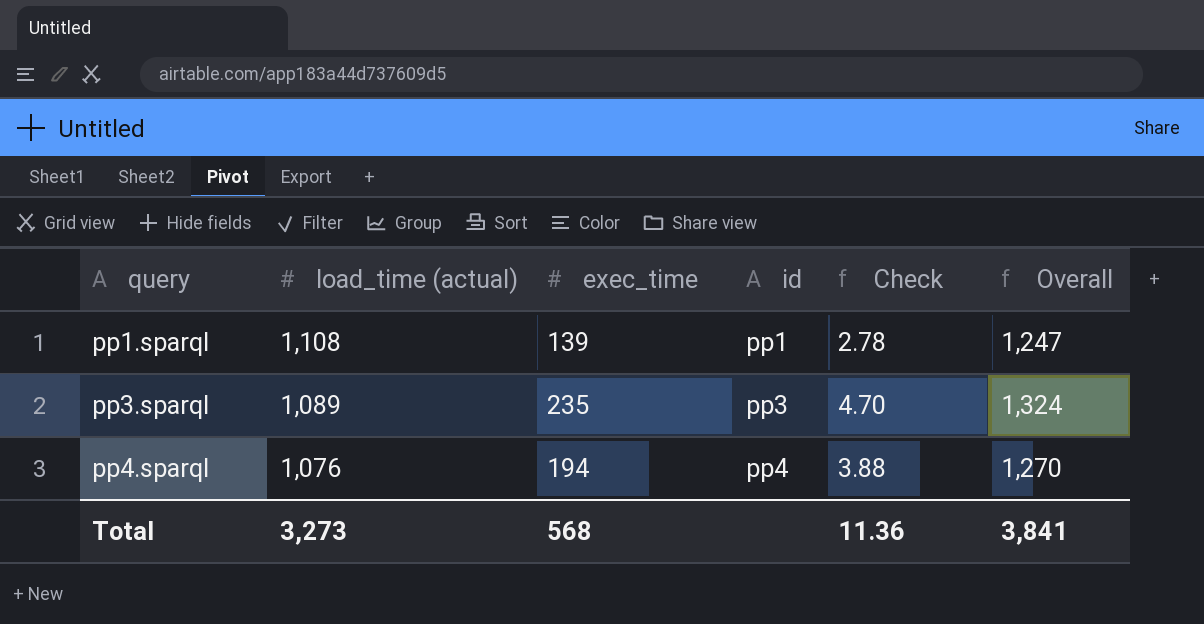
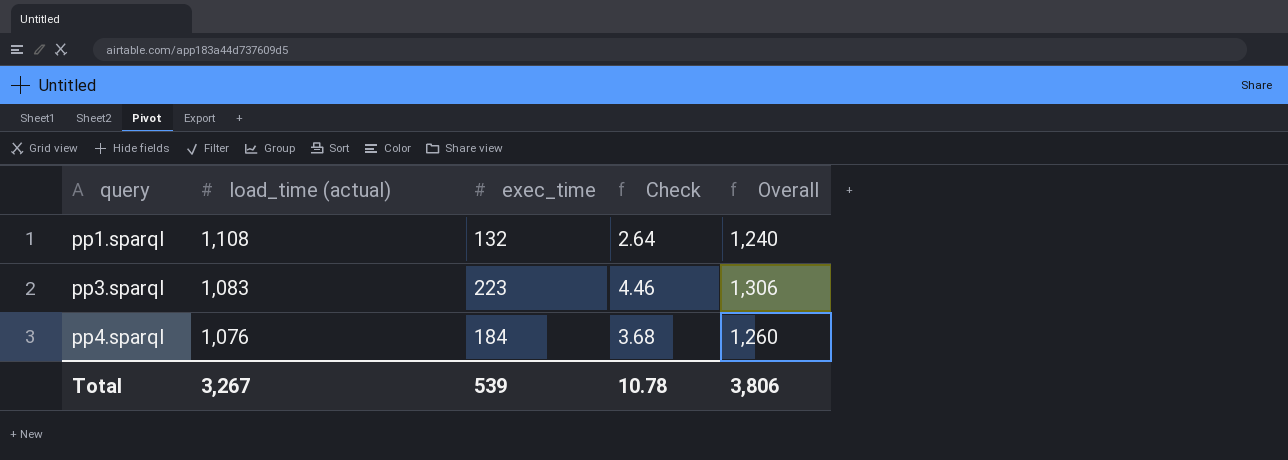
column id | position: 4 -> none
pp1.sparql | exec_time: 139 -> 132
pp1.sparql | Check: 2.78 -> 2.64
pp1.sparql | Overall: 1,247 -> 1,240
pp3.sparql | load_time (actual): 1,089 -> 1,083
pp3.sparql | exec_time: 235 -> 223
pp3.sparql | Check: 4.70 -> 4.46
pp3.sparql | Overall: 1,324 -> 1,306
pp4.sparql | exec_time: 194 -> 184
pp4.sparql | Check: 3.88 -> 3.68
pp4.sparql | Overall: 1,270 -> 1,260
Total | load_time (actual): 3,273 -> 3,267
Total | exec_time: 568 -> 539
Total | Check: 11.36 -> 10.78
Total | Overall: 3,841 -> 3,806

